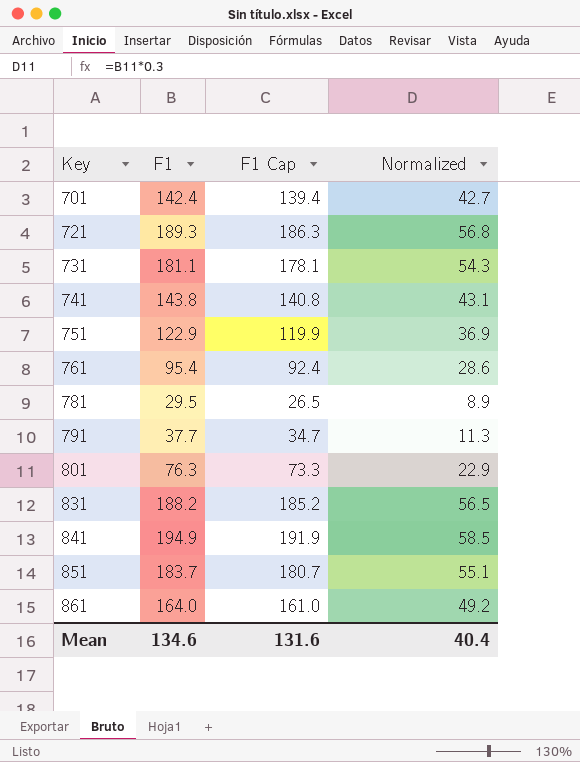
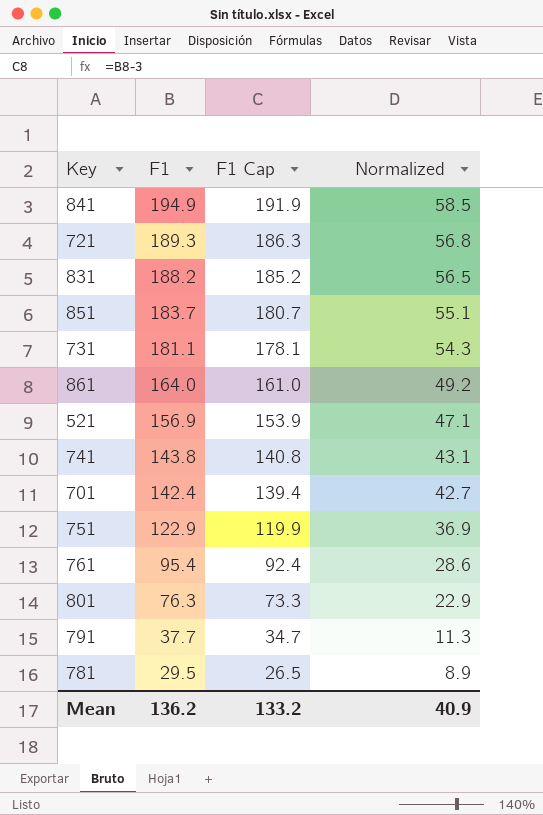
row order: Key ascending -> F1 descending
row 521: none -> 156.9 | 153.9 | 47.1
Mean | F1: 134.6 -> 136.2
Mean | F1 Cap: 131.6 -> 133.2
Mean | Normalized: 40.4 -> 40.9

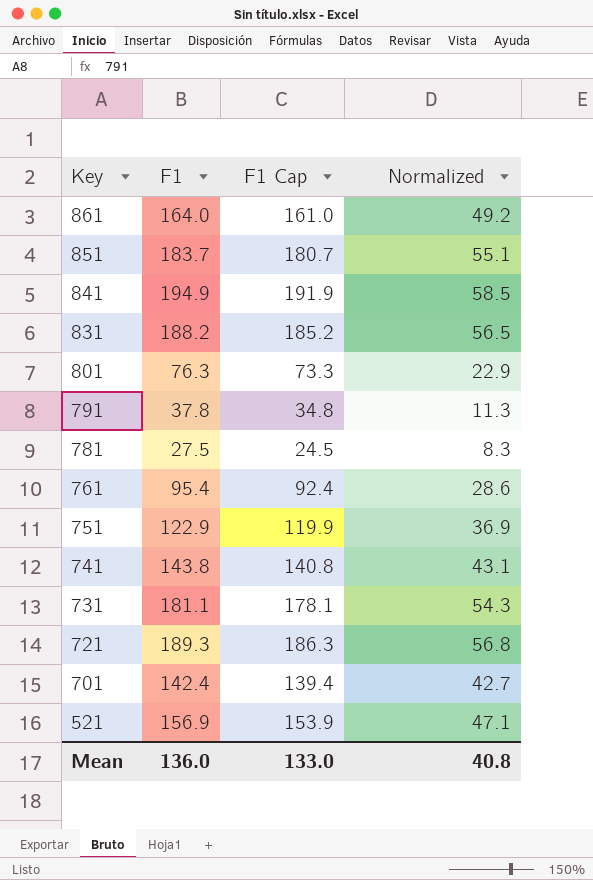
row order: F1 descending -> Key descending
791 | F1: 37.7 -> 37.8
791 | F1 Cap: 34.7 -> 34.8
781 | F1: 29.5 -> 27.5
781 | F1 Cap: 26.5 -> 24.5
781 | Normalized: 8.9 -> 8.3
Mean | F1: 136.2 -> 136.0
Mean | F1 Cap: 133.2 -> 133.0
Mean | Normalized: 40.9 -> 40.8

